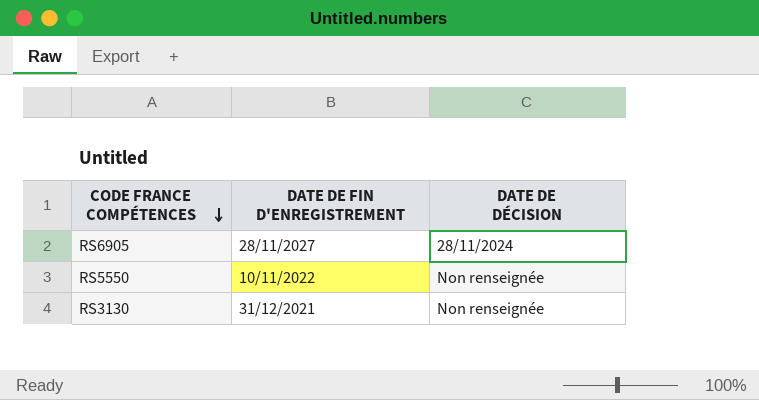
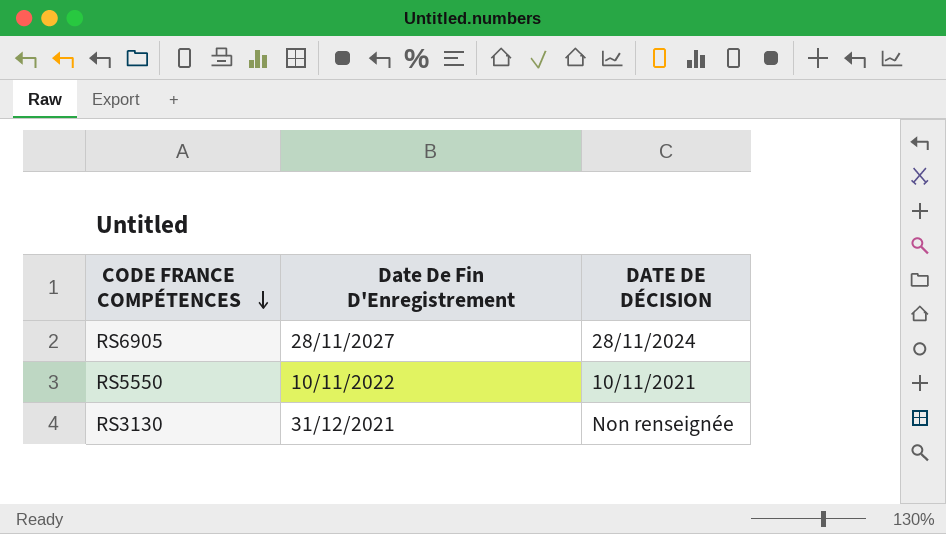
column name: DATE DE FIN D'ENREGISTREMENT -> Date De Fin D'Enregistrement
RS5550 | DATE DE DÉCISION: Non renseignée -> 10/11/2021

